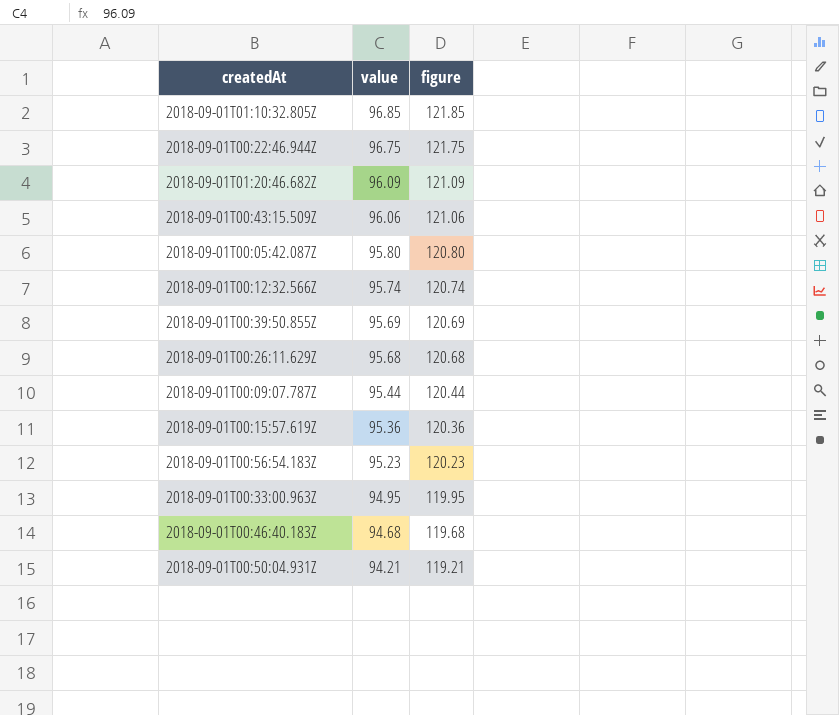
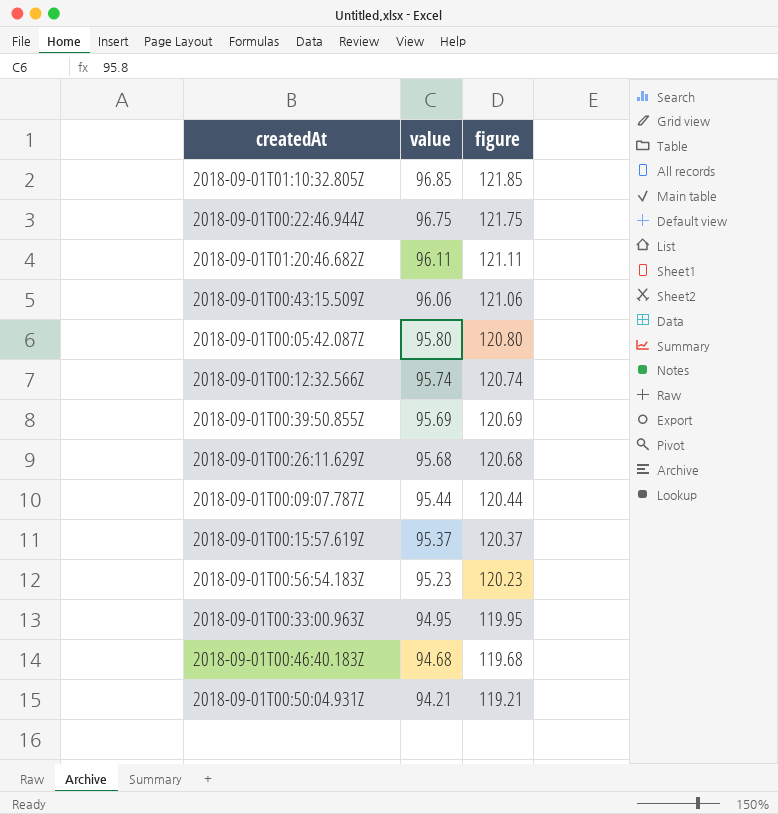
2018-09-01T01:20:46.682Z | value: 96.09 -> 96.11
2018-09-01T01:20:46.682Z | figure: 121.09 -> 121.11
2018-09-01T00:15:57.619Z | value: 95.36 -> 95.37
2018-09-01T00:15:57.619Z | figure: 120.36 -> 120.37

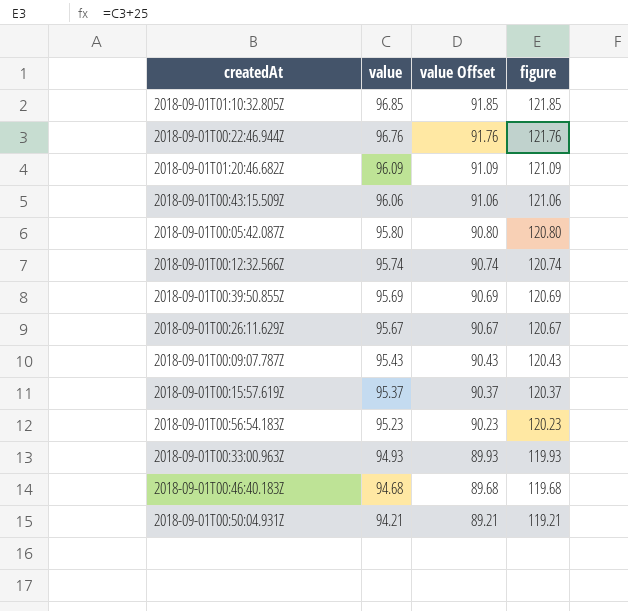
column value Offset | formula: none -> [value] - 5
2018-09-01T00:22:46.944Z | value: 96.75 -> 96.76
2018-09-01T00:22:46.944Z | figure: 121.75 -> 121.76
2018-09-01T01:20:46.682Z | value: 96.11 -> 96.09
2018-09-01T01:20:46.682Z | figure: 121.11 -> 121.09
2018-09-01T00:26:11.629Z | value: 95.68 -> 95.67
2018-09-01T00:26:11.629Z | figure: 120.68 -> 120.67
2018-09-01T00:09:07.787Z | value: 95.44 -> 95.43
2018-09-01T00:09:07.787Z | figure: 120.44 -> 120.43
2018-09-01T00:33:00.963Z | value: 94.95 -> 94.93
2018-09-01T00:33:00.963Z | figure: 119.95 -> 119.93

